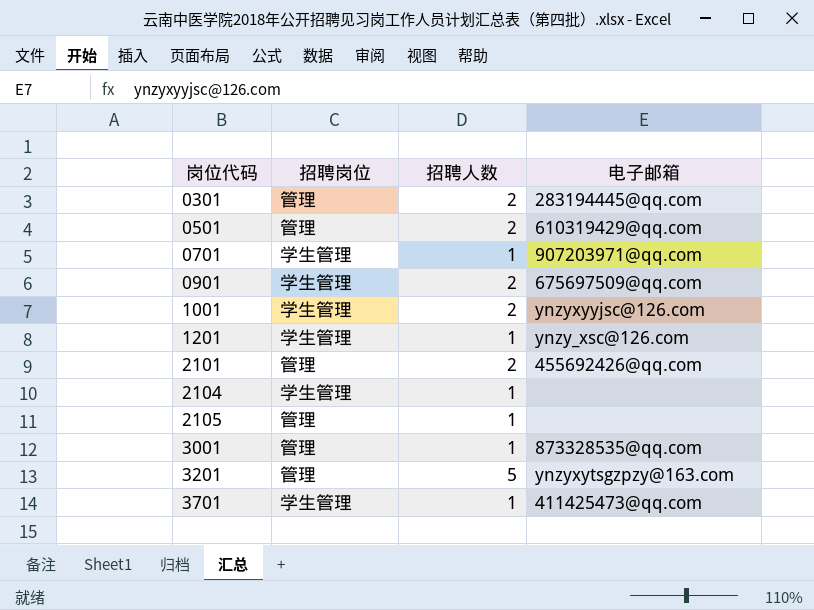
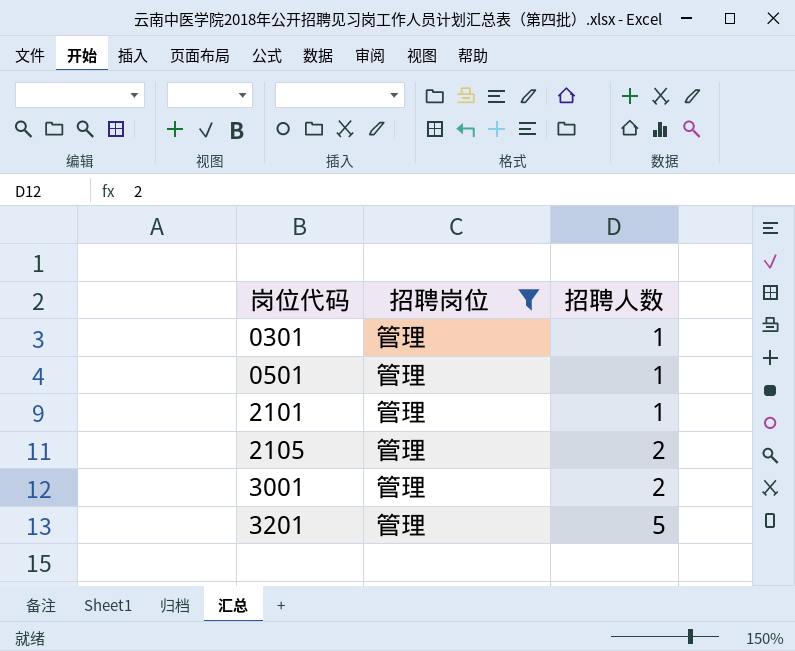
filter: none -> 招聘岗位 = 管理
column 电子邮箱 | position: 4 -> none
0301 | 招聘人数: 2 -> 1
0501 | 招聘人数: 2 -> 1
2101 | 招聘人数: 2 -> 1
2105 | 招聘人数: 1 -> 2
3001 | 招聘人数: 1 -> 2

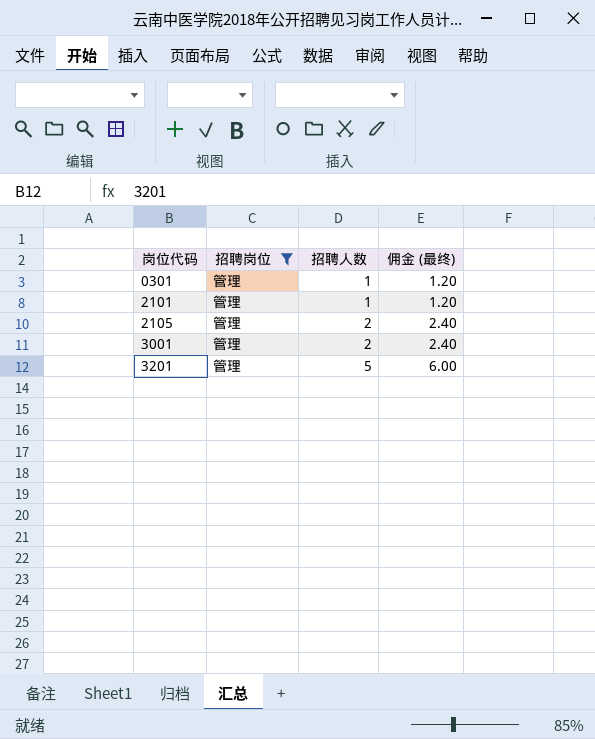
column 佣金 (最终) | formula: none -> [招聘人数] * 1.2
row 0501: 管理 | 1 -> none

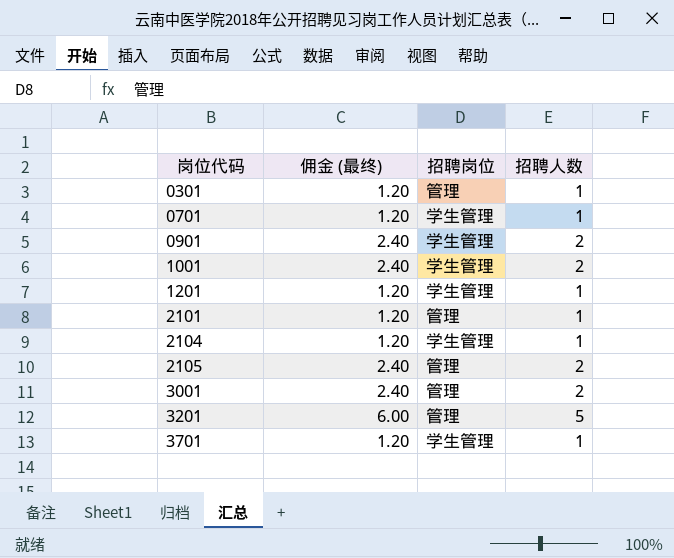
filter: 招聘岗位 = 管理 -> none
column 佣金 (最终) | position: 4 -> 2

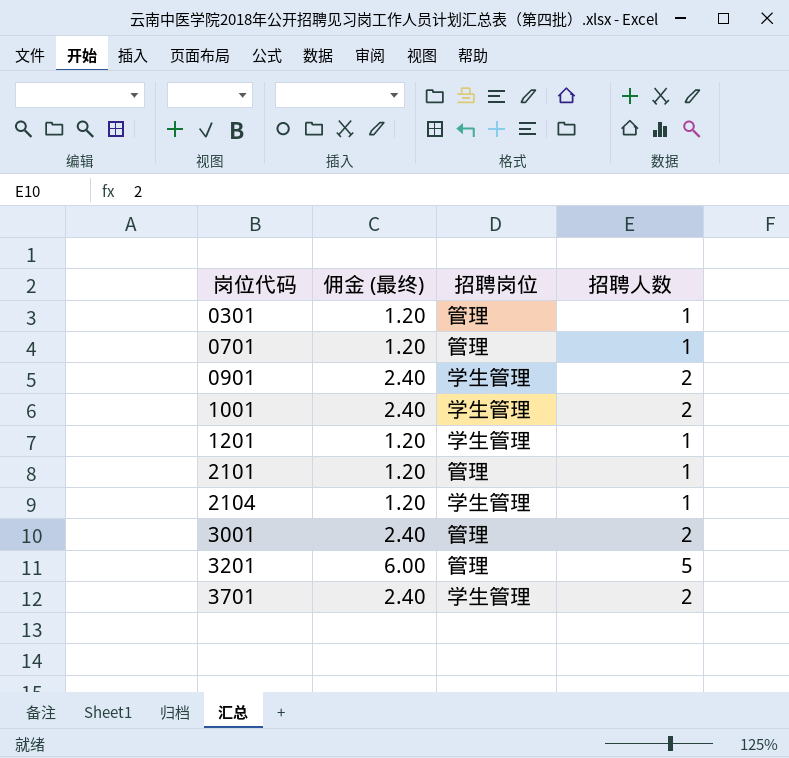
row 2105: 2.40 | 管理 | 2 -> none
0701 | 招聘岗位: 学生管理 -> 管理
3701 | 佣金 (最终): 1.20 -> 2.40
3701 | 招聘人数: 1 -> 2

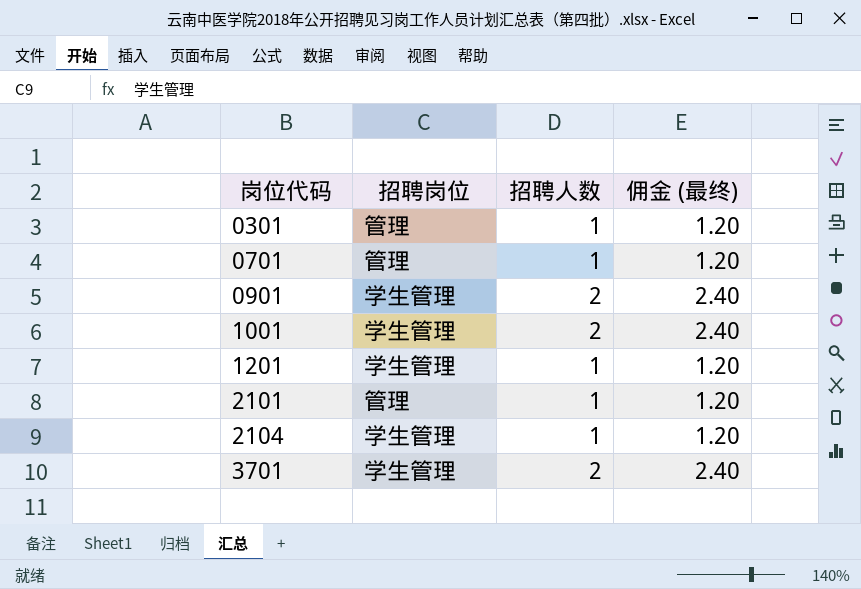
column 佣金 (最终) | position: 2 -> 4
row 3001: 2.40 | 管理 | 2 -> none
row 3201: 6.00 | 管理 | 5 -> none

